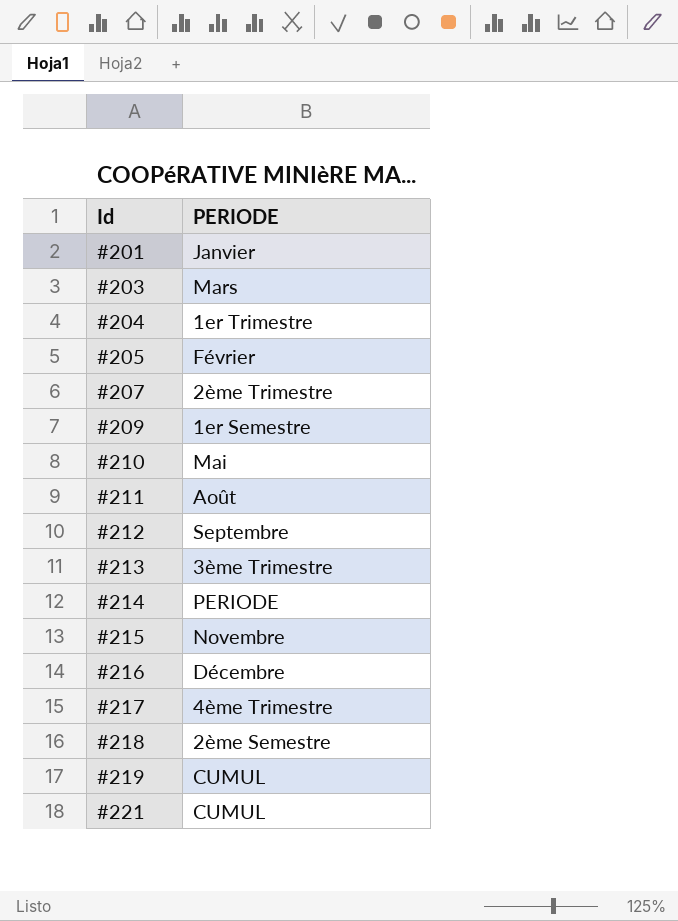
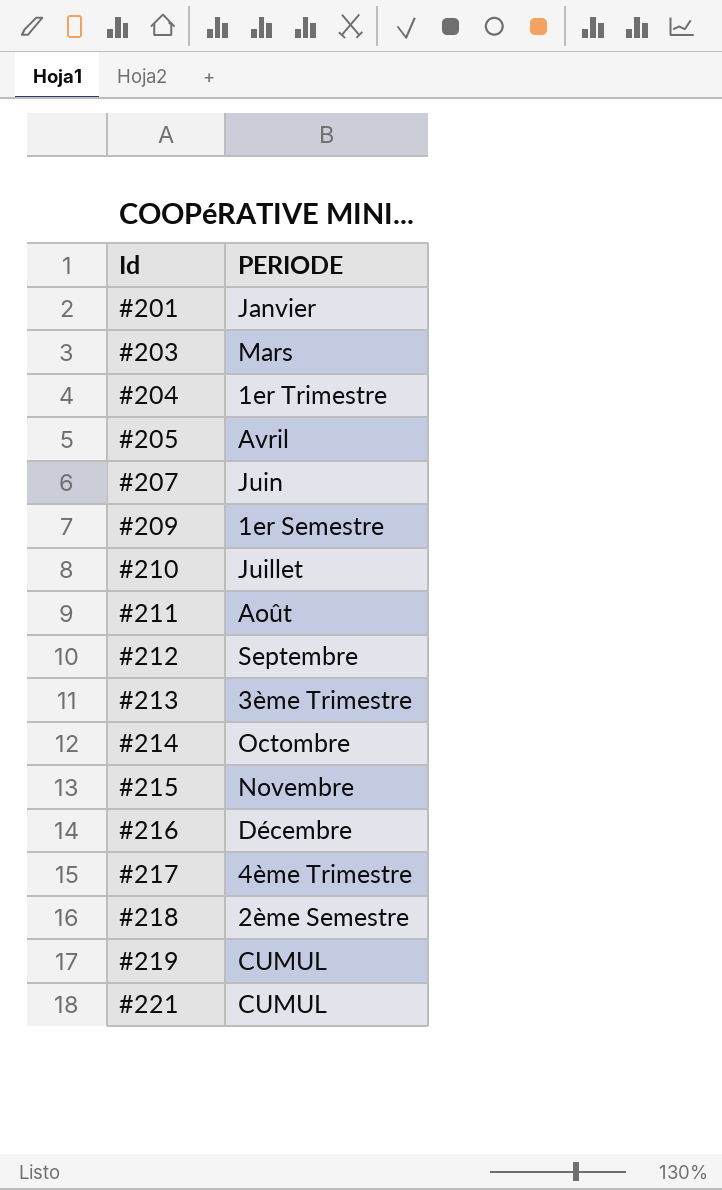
#205 | PERIODE: Février -> Avril
#207 | PERIODE: 2ème Trimestre -> Juin
#210 | PERIODE: Mai -> Juillet
#214 | PERIODE: PERIODE -> Octombre

